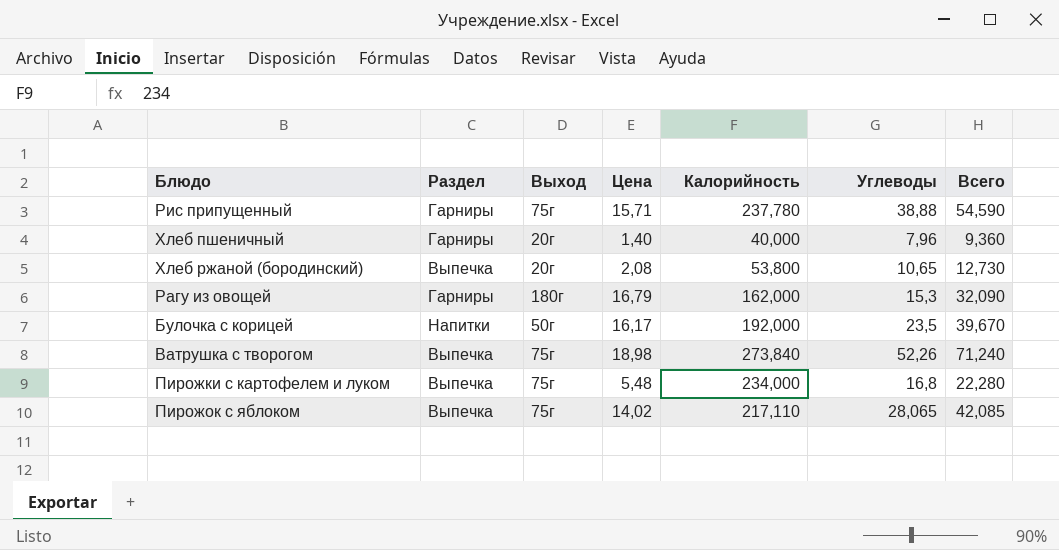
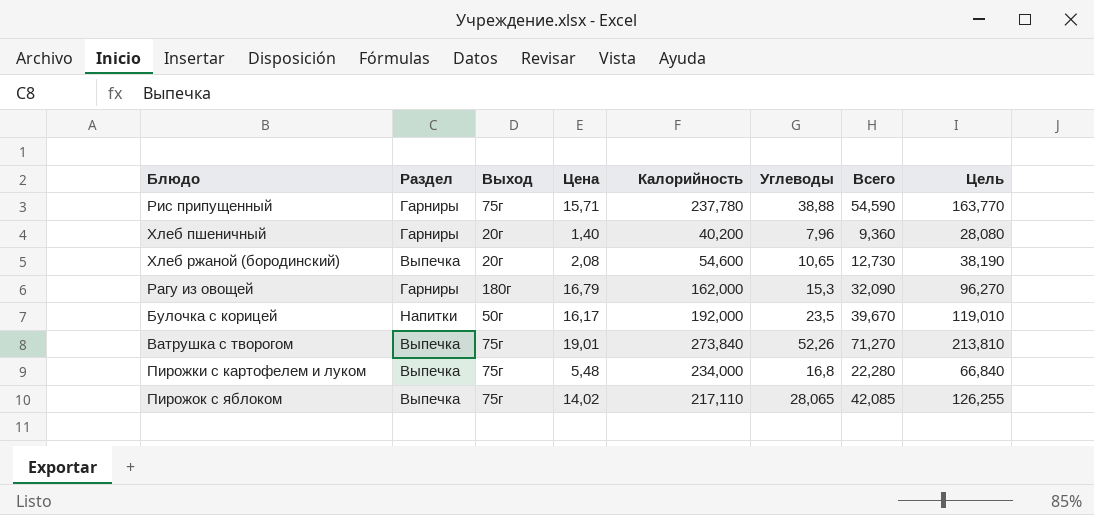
column Цель | formula: none -> [Всего] * 3
Хлеб пшеничный | Калорийность: 40,000 -> 40,200
Хлеб ржаной (бородинский) | Калорийность: 53,800 -> 54,600
Ватрушка с творогом | Цена: 18,98 -> 19,01
Ватрушка с творогом | Всего: 71,240 -> 71,270

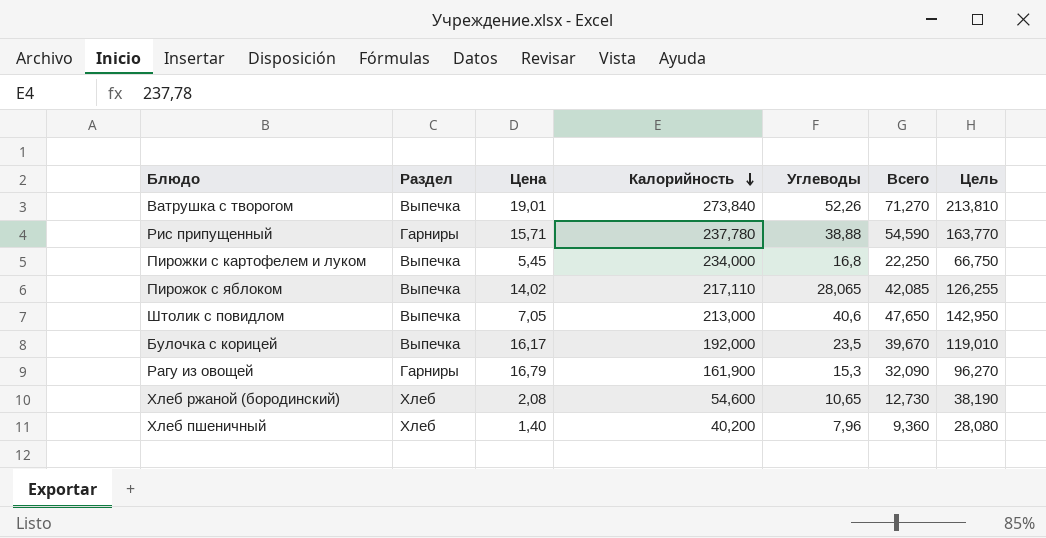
row order: none -> Калорийность descending
column Выход | position: 3 -> none
Пирожки с картофелем и луком | Цена: 5,48 -> 5,45
Пирожки с картофелем и луком | Всего: 22,280 -> 22,250
Пирожки с картофелем и луком | Цель: 66,840 -> 66,750
row Штолик с повидлом: none -> Выпечка | 7,05 | 213,000 | 40,6 | 47,650 | 142,950
Булочка с корицей | Раздел: Напитки -> Выпечка
Рагу из овощей | Калорийность: 162,000 -> 161,900
Хлеб ржаной (бородинский) | Раздел: Выпечка -> Хлеб
Хлеб пшеничный | Раздел: Гарниры -> Хлеб

